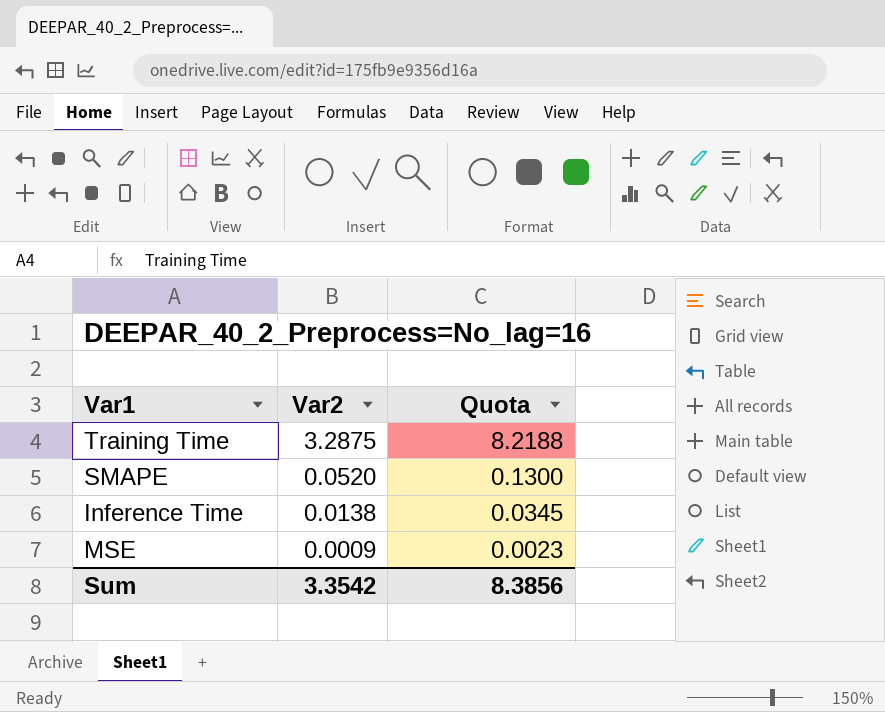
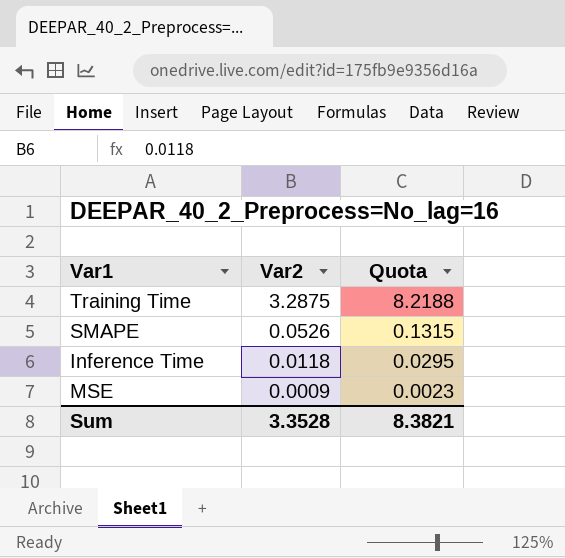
SMAPE | Var2: 0.0520 -> 0.0526
SMAPE | Quota: 0.1300 -> 0.1315
Inference Time | Var2: 0.0138 -> 0.0118
Inference Time | Quota: 0.0345 -> 0.0295
Sum | Var2: 3.3542 -> 3.3528
Sum | Quota: 8.3856 -> 8.3821

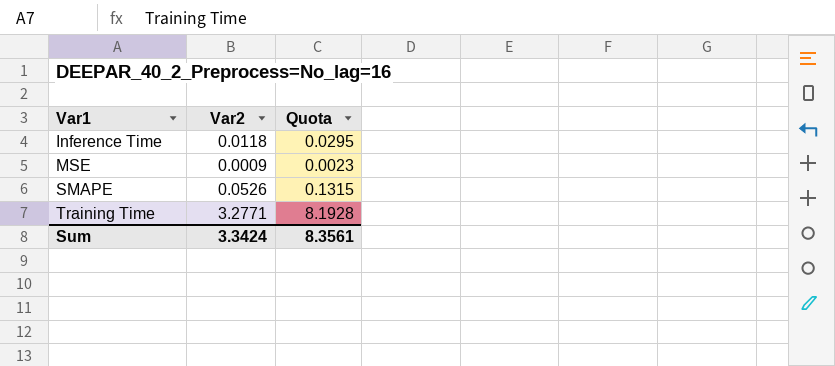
row order: Var2 descending -> Var1 ascending
Training Time | Var2: 3.2875 -> 3.2771
Training Time | Quota: 8.2188 -> 8.1928
Sum | Var2: 3.3528 -> 3.3424
Sum | Quota: 8.3821 -> 8.3561

